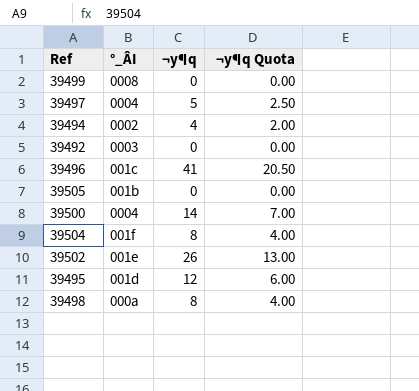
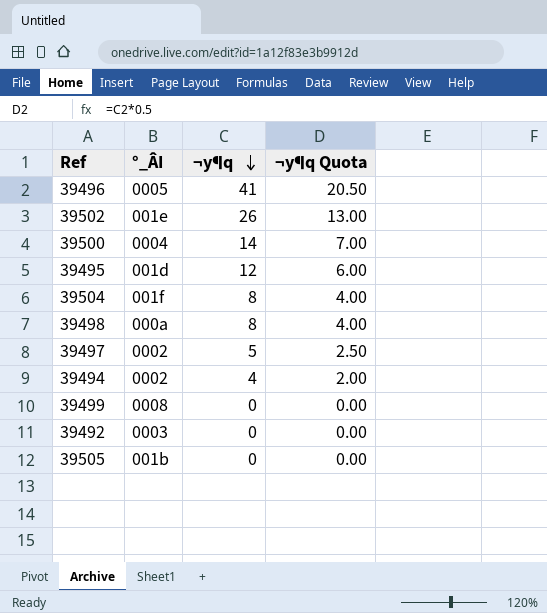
row order: none -> ¬y¶q descending
39496 | °_ÂI: 001c -> 0005
39497 | °_ÂI: 0004 -> 0002

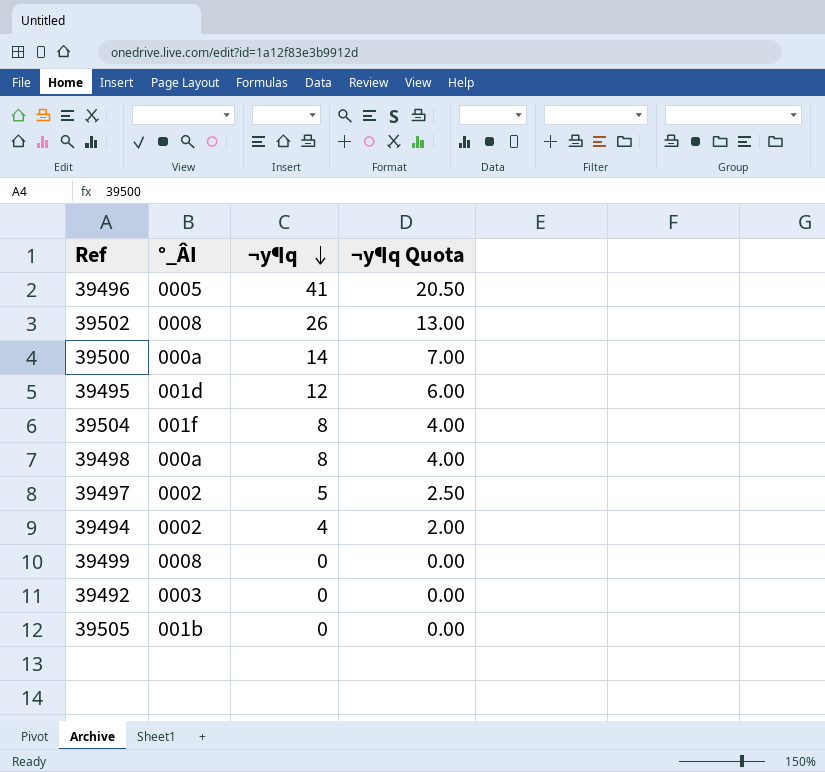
39502 | °_ÂI: 001e -> 0008
39500 | °_ÂI: 0004 -> 000a

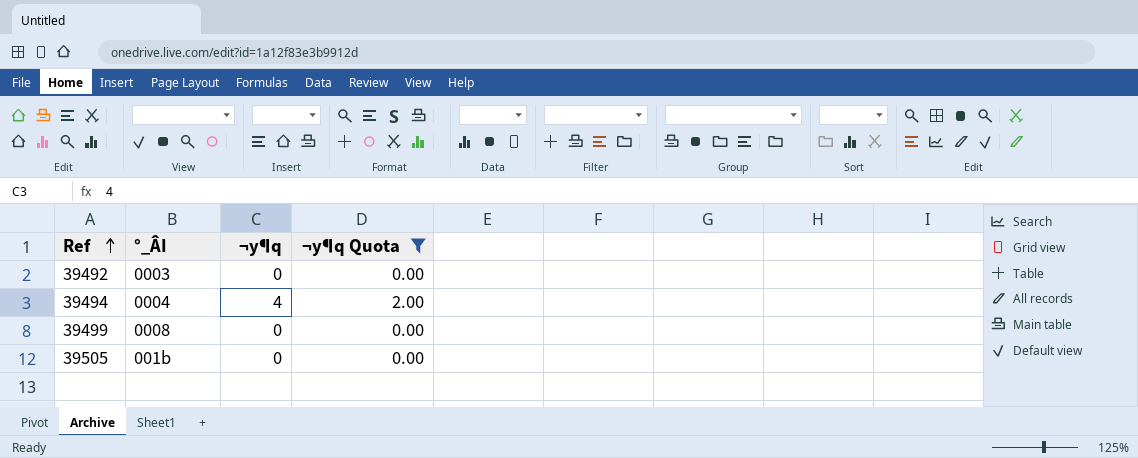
filter: none -> ¬y¶q Quota <= 2.00
row order: ¬y¶q descending -> Ref ascending
39494 | °_ÂI: 0002 -> 0004

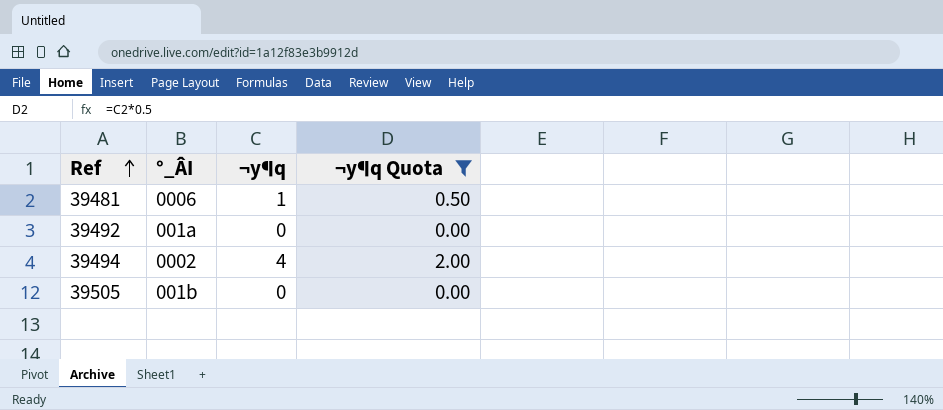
row 39499: 0008 | 0 | 0.00 -> none
row 39481: none -> 0006 | 1 | 0.50
39492 | °_ÂI: 0003 -> 001a
39494 | °_ÂI: 0004 -> 0002

